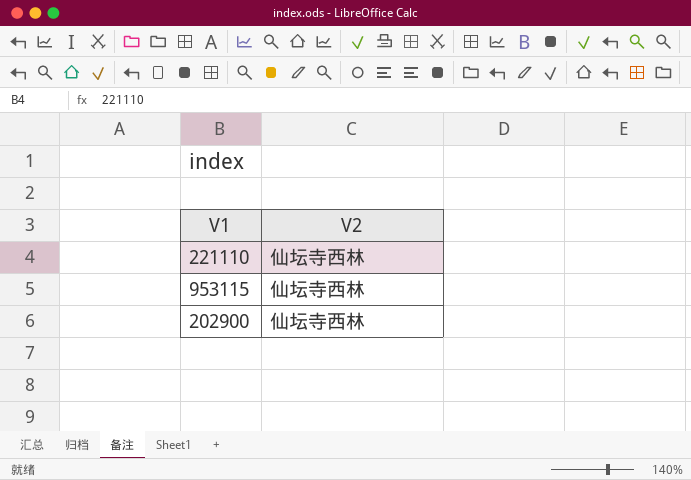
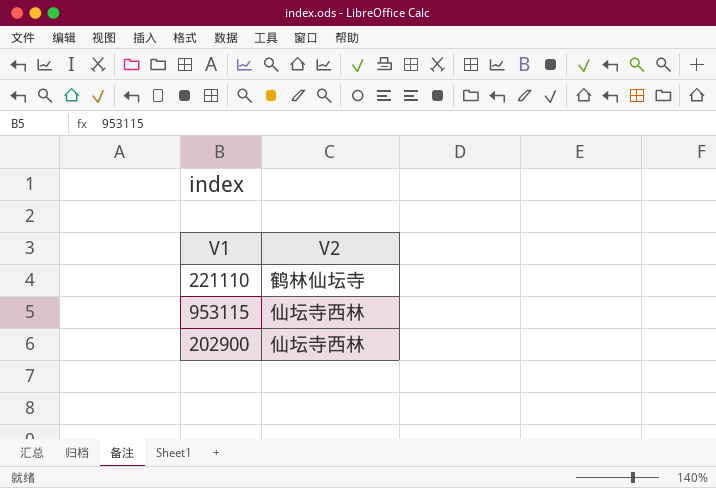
221110 | V2: 仙坛寺西林 -> 鹤林仙坛寺

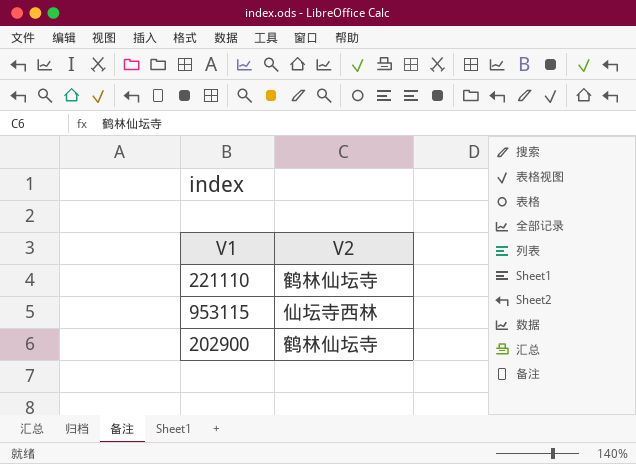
202900 | V2: 仙坛寺西林 -> 鹤林仙坛寺

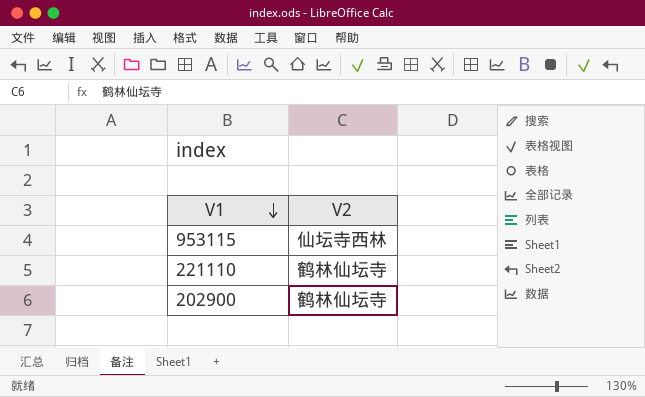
row order: none -> V1 descending

